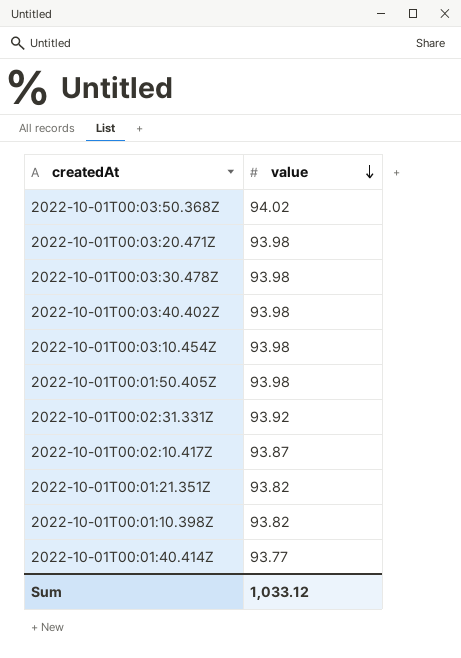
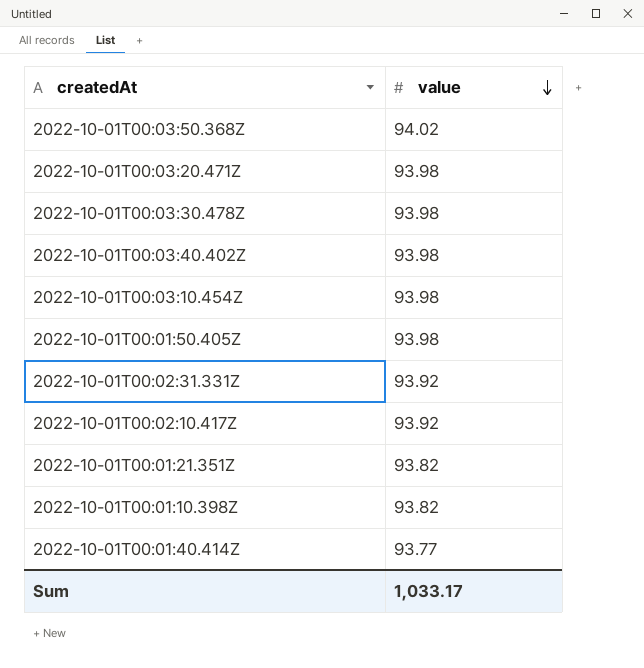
2022-10-01T00:02:10.417Z | value: 93.87 -> 93.92
Sum | value: 1,033.12 -> 1,033.17

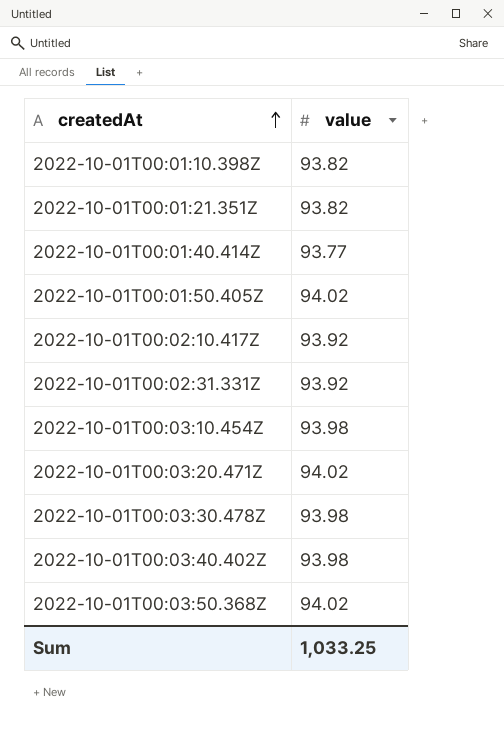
row order: value descending -> createdAt ascending
2022-10-01T00:01:50.405Z | value: 93.98 -> 94.02
2022-10-01T00:03:20.471Z | value: 93.98 -> 94.02
Sum | value: 1,033.17 -> 1,033.25

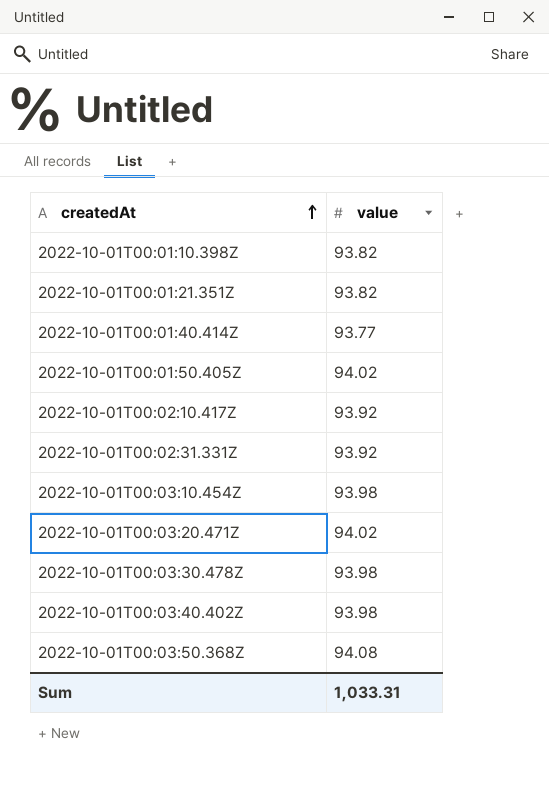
2022-10-01T00:03:50.368Z | value: 94.02 -> 94.08
Sum | value: 1,033.25 -> 1,033.31

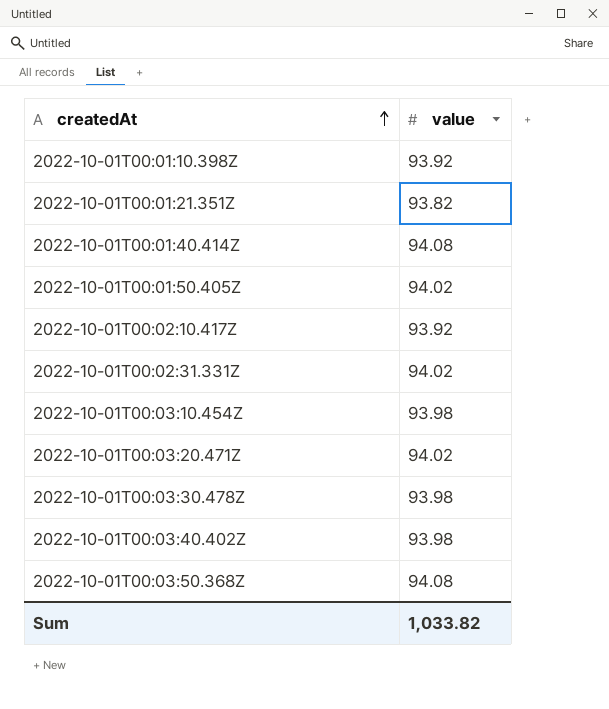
2022-10-01T00:01:10.398Z | value: 93.82 -> 93.92
2022-10-01T00:01:40.414Z | value: 93.77 -> 94.08
2022-10-01T00:02:31.331Z | value: 93.92 -> 94.02
Sum | value: 1,033.31 -> 1,033.82

